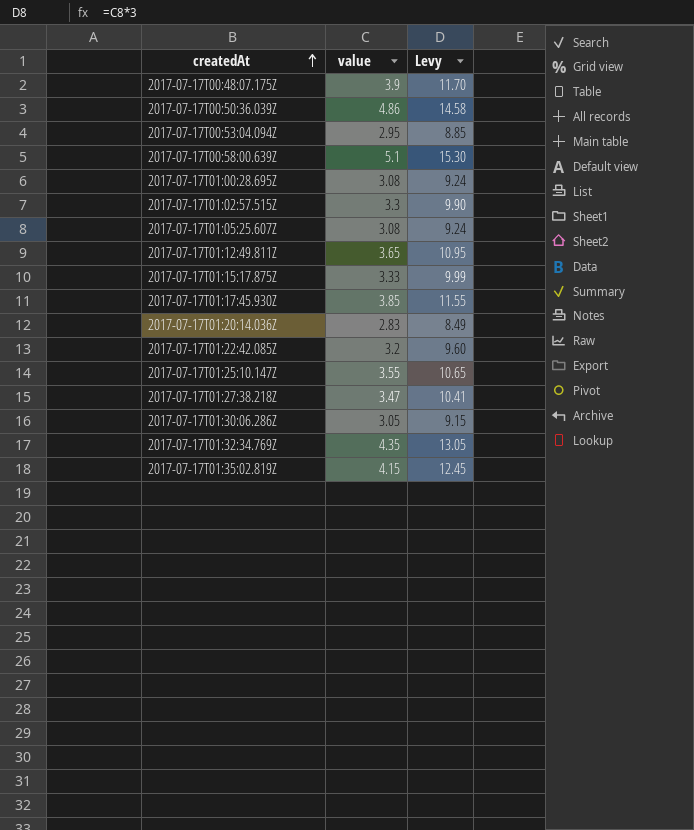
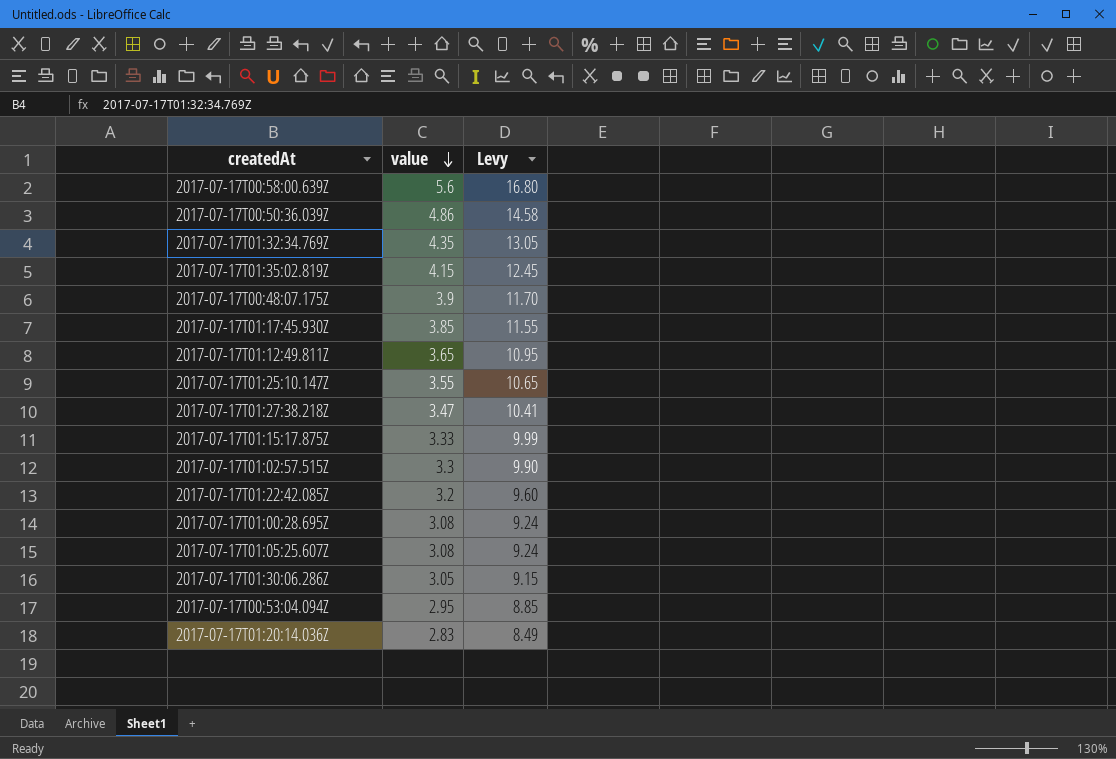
row order: createdAt ascending -> value descending
2017-07-17T00:58:00.639Z | value: 5.1 -> 5.6
2017-07-17T00:58:00.639Z | Levy: 15.30 -> 16.80

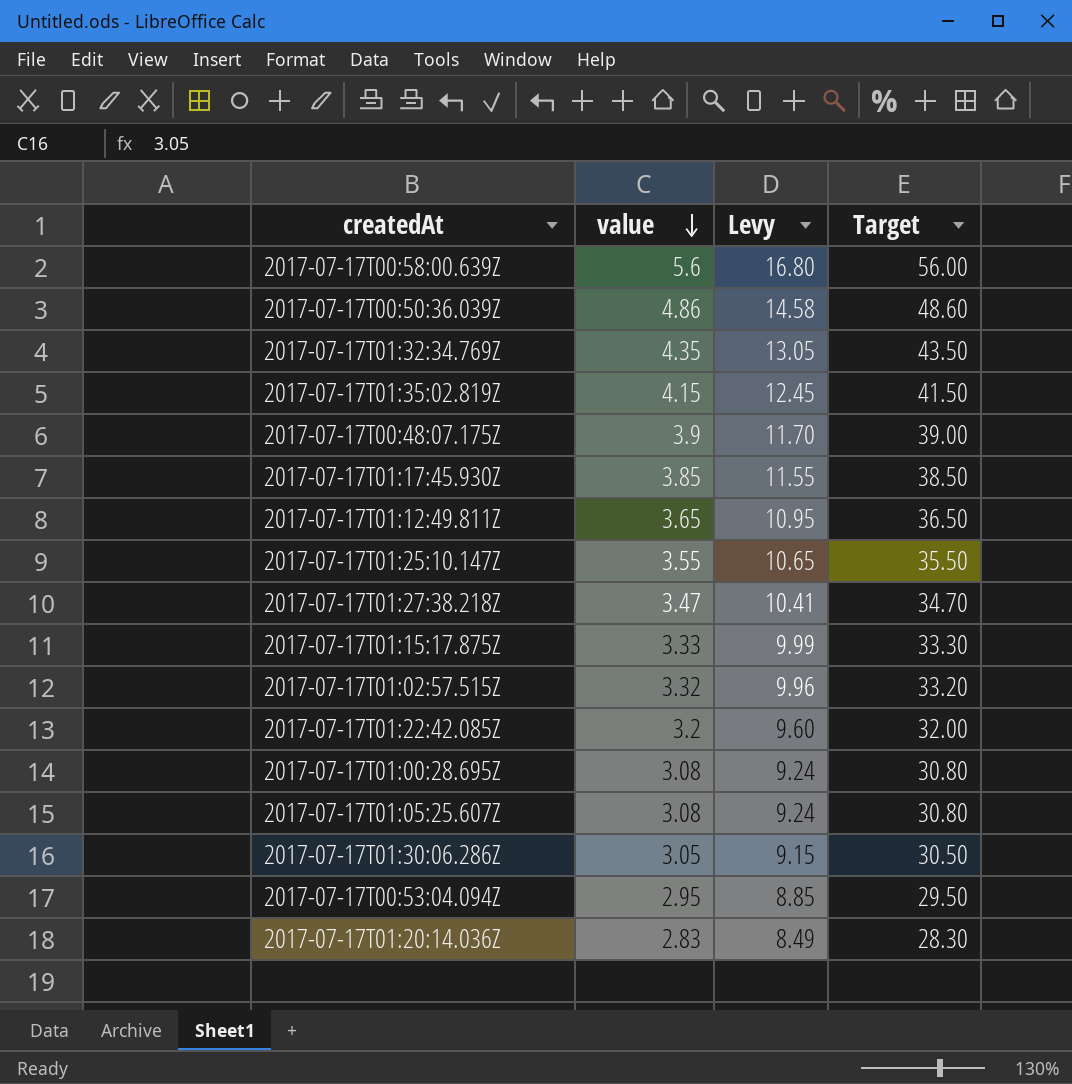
column Target | formula: none -> [value] * 10
2017-07-17T01:02:57.515Z | value: 3.3 -> 3.32
2017-07-17T01:02:57.515Z | Levy: 9.90 -> 9.96

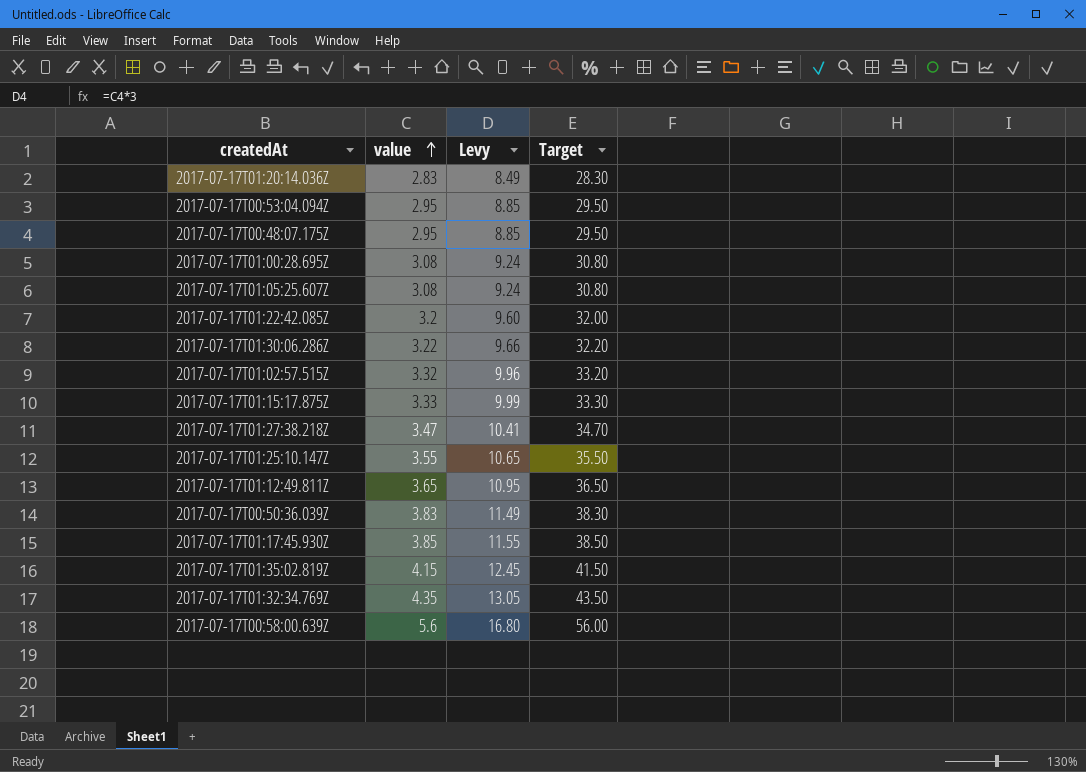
row order: value descending -> value ascending
2017-07-17T00:48:07.175Z | value: 3.9 -> 2.95
2017-07-17T00:48:07.175Z | Levy: 11.70 -> 8.85
2017-07-17T00:48:07.175Z | Target: 39.00 -> 29.50
2017-07-17T01:30:06.286Z | value: 3.05 -> 3.22
2017-07-17T01:30:06.286Z | Levy: 9.15 -> 9.66
2017-07-17T01:30:06.286Z | Target: 30.50 -> 32.20
2017-07-17T00:50:36.039Z | value: 4.86 -> 3.83
2017-07-17T00:50:36.039Z | Levy: 14.58 -> 11.49
2017-07-17T00:50:36.039Z | Target: 48.60 -> 38.30

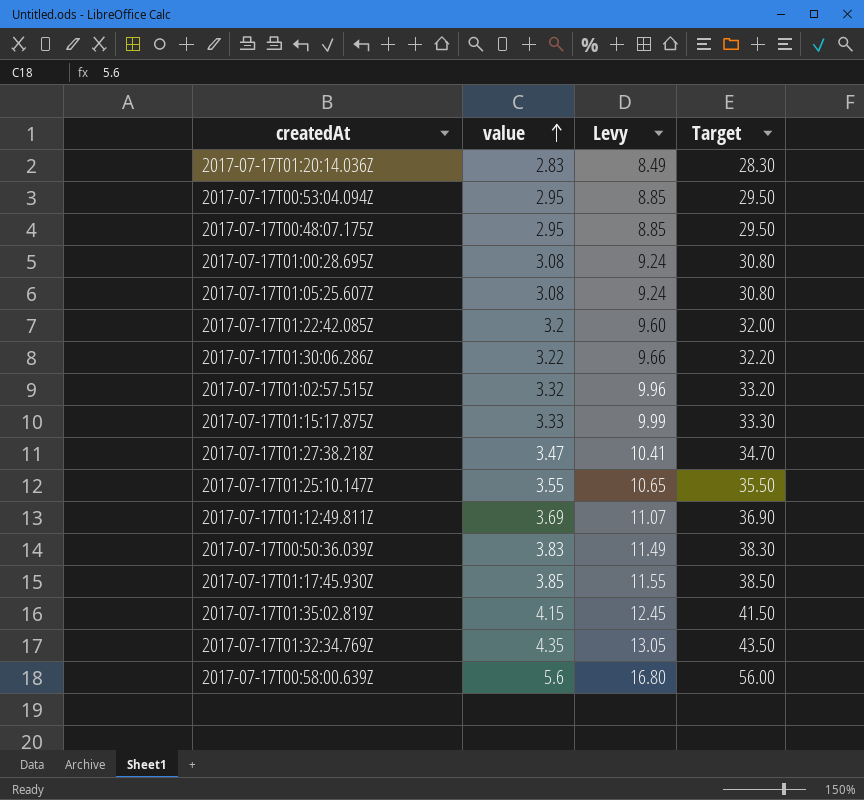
2017-07-17T01:12:49.811Z | value: 3.65 -> 3.69
2017-07-17T01:12:49.811Z | Levy: 10.95 -> 11.07
2017-07-17T01:12:49.811Z | Target: 36.50 -> 36.90

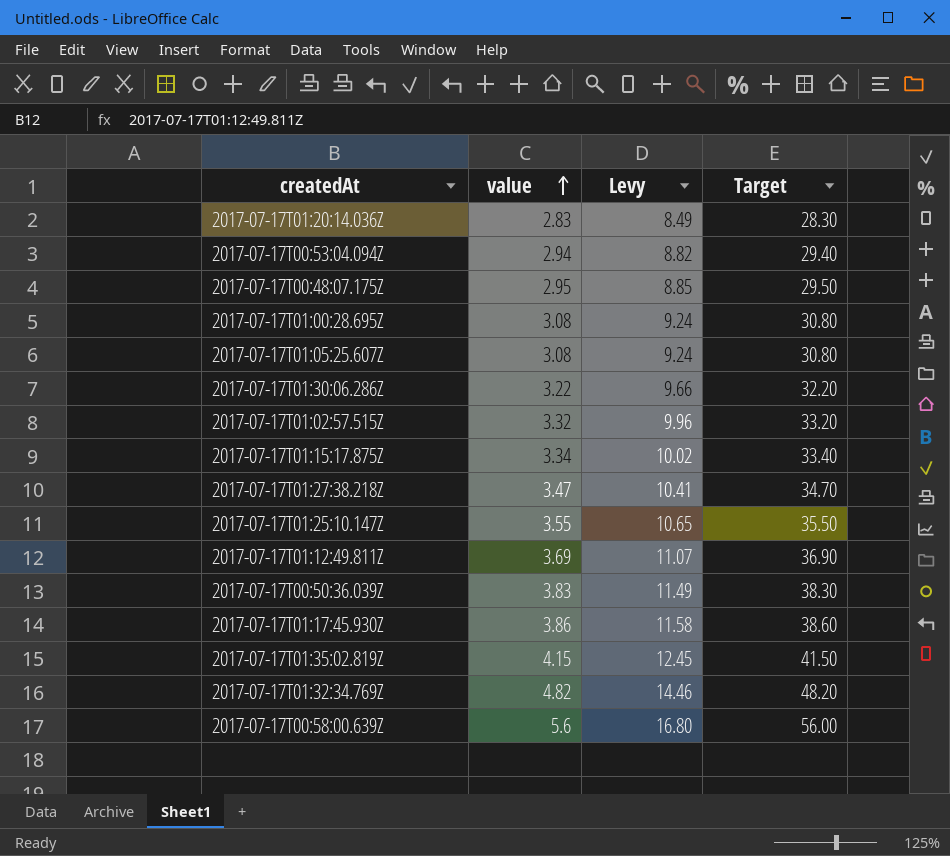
row 2017-07-17T01:22:42.085Z: 3.2 | 9.60 | 32.00 -> none
2017-07-17T00:53:04.094Z | value: 2.95 -> 2.94
2017-07-17T00:53:04.094Z | Levy: 8.85 -> 8.82
2017-07-17T00:53:04.094Z | Target: 29.50 -> 29.40
2017-07-17T01:15:17.875Z | value: 3.33 -> 3.34
2017-07-17T01:15:17.875Z | Levy: 9.99 -> 10.02
2017-07-17T01:15:17.875Z | Target: 33.30 -> 33.40
2017-07-17T01:17:45.930Z | value: 3.85 -> 3.86
2017-07-17T01:17:45.930Z | Levy: 11.55 -> 11.58
2017-07-17T01:17:45.930Z | Target: 38.50 -> 38.60
2017-07-17T01:32:34.769Z | value: 4.35 -> 4.82
2017-07-17T01:32:34.769Z | Levy: 13.05 -> 14.46
2017-07-17T01:32:34.769Z | Target: 43.50 -> 48.20

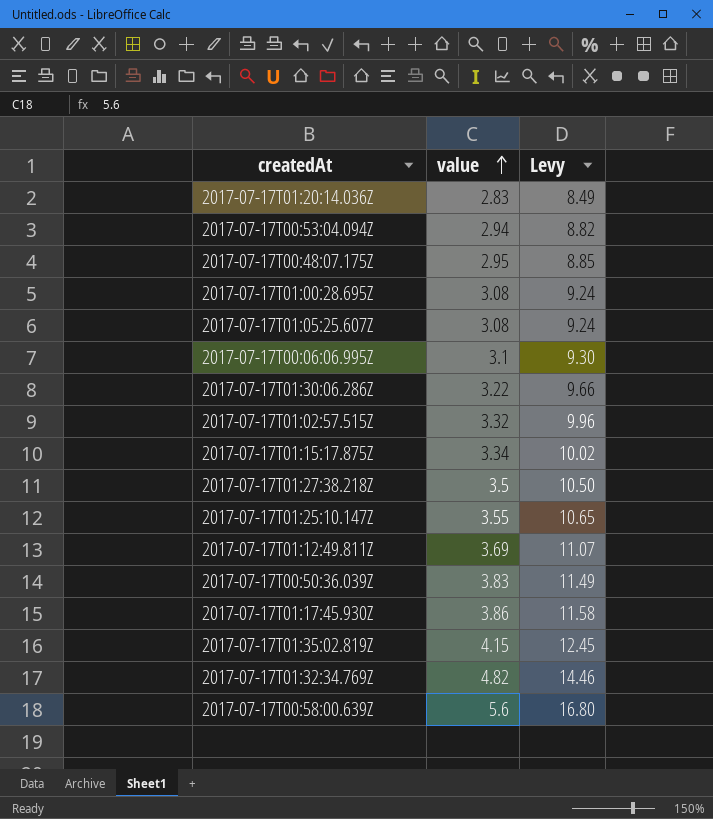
column Target | formula: [value] * 10 -> none
row 2017-07-17T00:06:06.995Z: none -> 3.1 | 9.30
2017-07-17T01:27:38.218Z | value: 3.47 -> 3.5
2017-07-17T01:27:38.218Z | Levy: 10.41 -> 10.50

